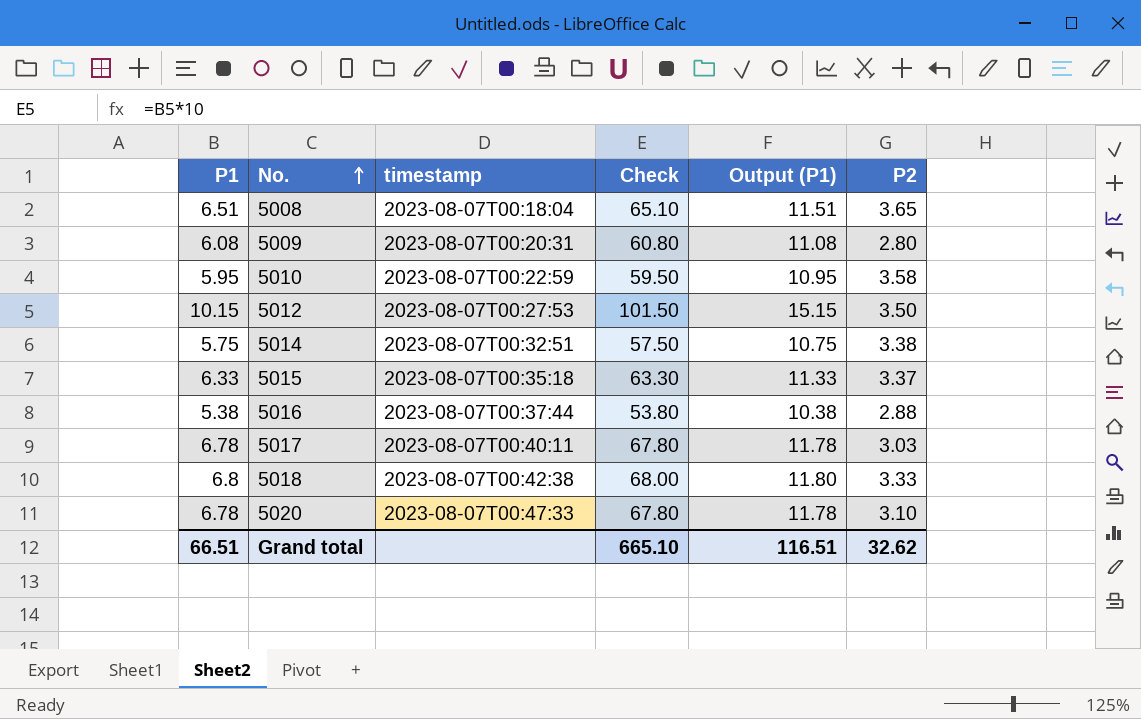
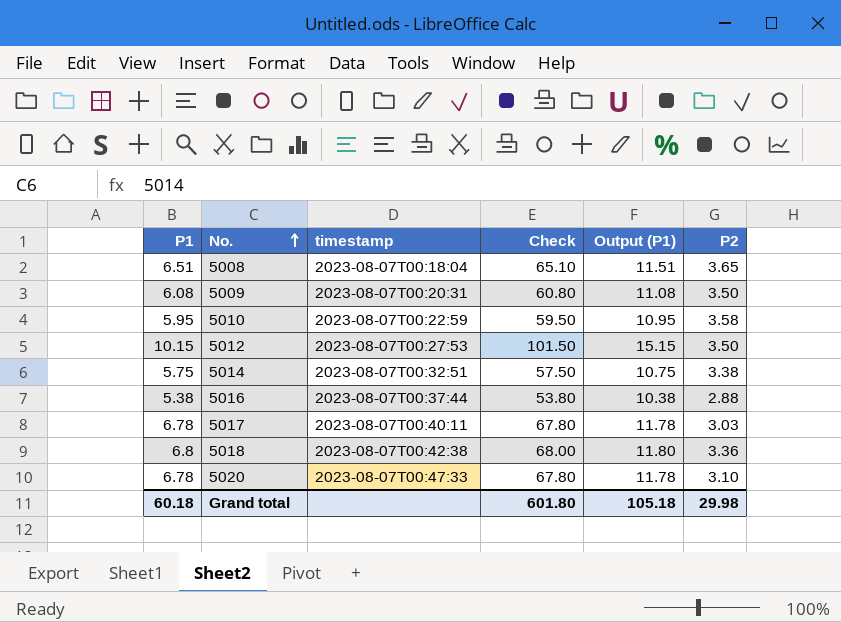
row 5015: 6.33 | 2023-08-07T00:35:18 | 63.30 | 11.33 | 3.37 -> none
5009 | P2: 2.80 -> 3.50
5018 | P2: 3.33 -> 3.36
Grand total | P1: 66.51 -> 60.18
Grand total | Check: 665.10 -> 601.80
Grand total | Output (P1): 116.51 -> 105.18
Grand total | P2: 32.62 -> 29.98

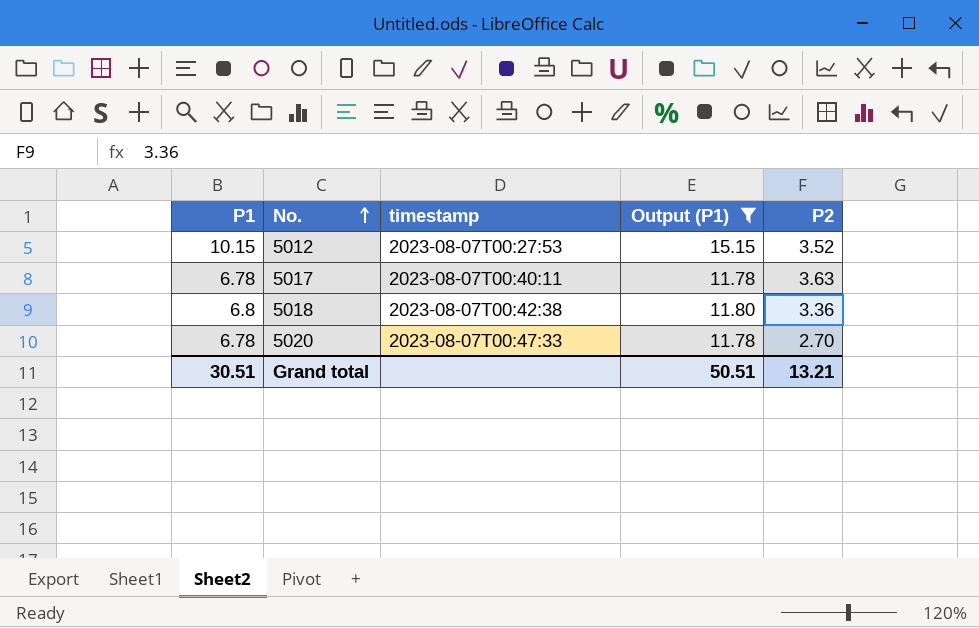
filter: none -> Output (P1) >= 11.78
column Check | formula: [P1] * 10 -> none
5012 | P2: 3.50 -> 3.52
5017 | P2: 3.03 -> 3.63
5020 | P2: 3.10 -> 2.70
Grand total | P1: 60.18 -> 30.51
Grand total | Output (P1): 105.18 -> 50.51
Grand total | P2: 29.98 -> 13.21

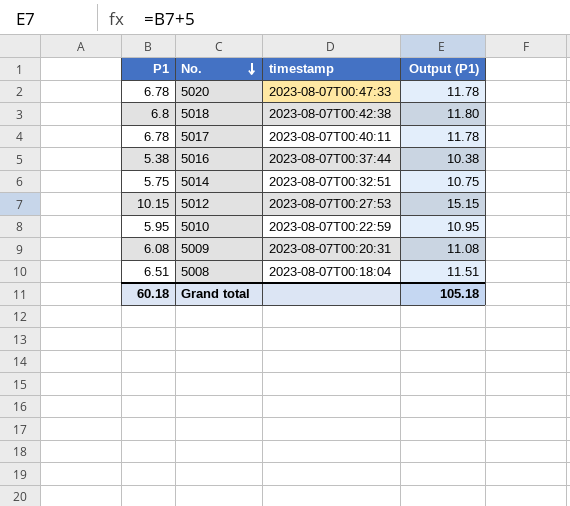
filter: Output (P1) >= 11.78 -> none
row order: No. ascending -> No. descending
column P2 | position: 5 -> none
Grand total | P1: 30.51 -> 60.18
Grand total | Output (P1): 50.51 -> 105.18

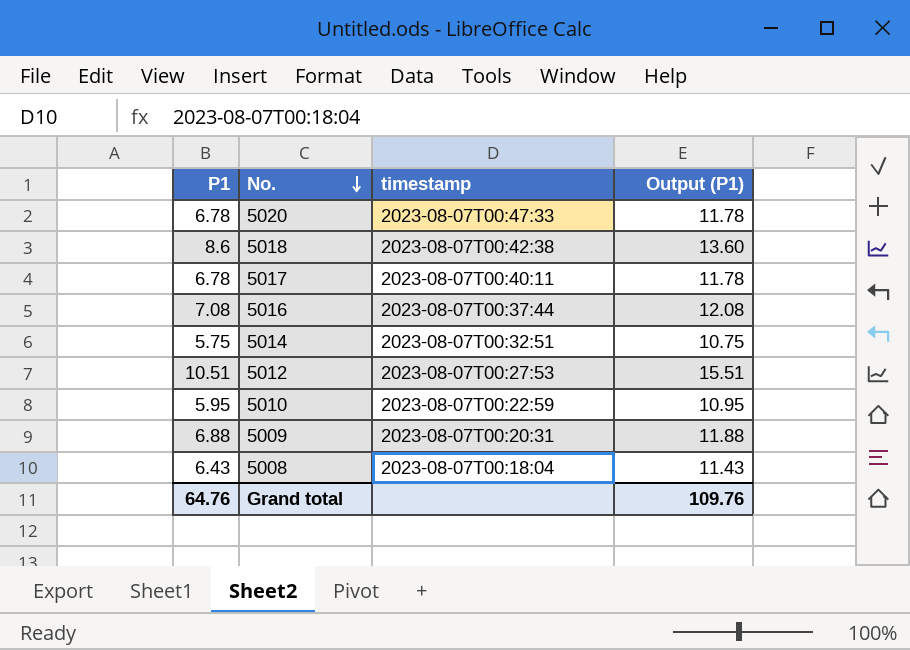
5018 | P1: 6.8 -> 8.6
5018 | Output (P1): 11.80 -> 13.60
5016 | P1: 5.38 -> 7.08
5016 | Output (P1): 10.38 -> 12.08
5012 | P1: 10.15 -> 10.51
5012 | Output (P1): 15.15 -> 15.51
5009 | P1: 6.08 -> 6.88
5009 | Output (P1): 11.08 -> 11.88
5008 | P1: 6.51 -> 6.43
5008 | Output (P1): 11.51 -> 11.43
Grand total | P1: 60.18 -> 64.76
Grand total | Output (P1): 105.18 -> 109.76

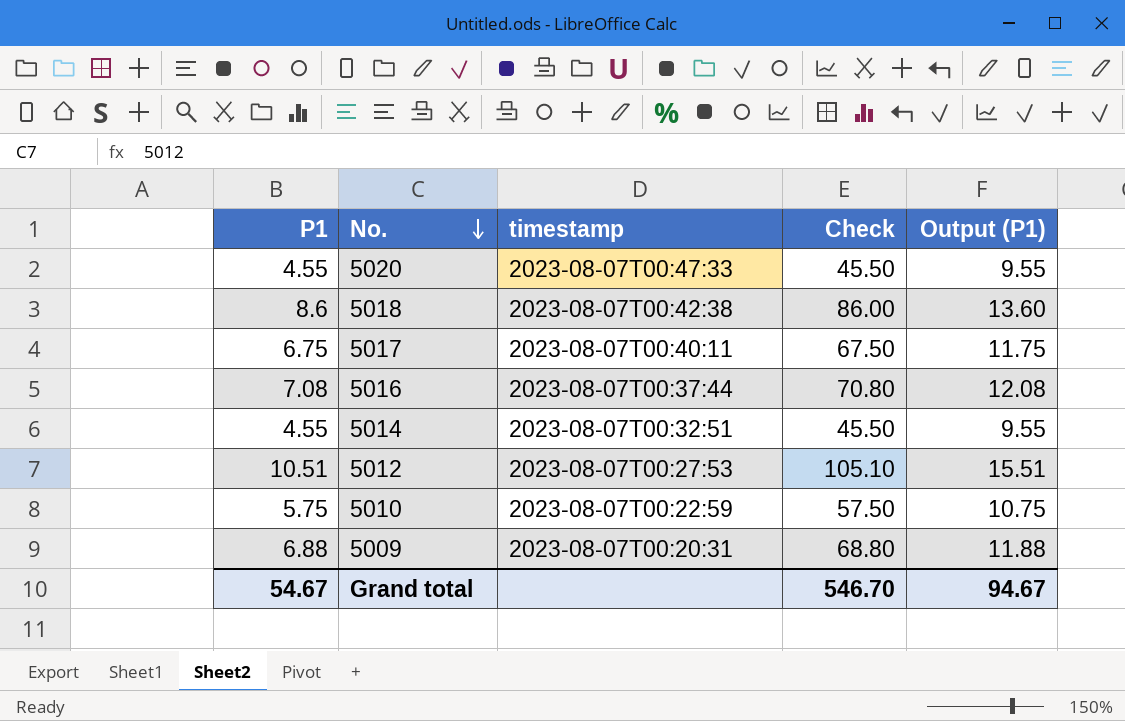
column Check | formula: none -> [P1] * 10
row 5008: 6.43 | 2023-08-07T00:18:04 | 11.43 -> none
5020 | P1: 6.78 -> 4.55
5020 | Output (P1): 11.78 -> 9.55
5017 | P1: 6.78 -> 6.75
5017 | Output (P1): 11.78 -> 11.75
5014 | P1: 5.75 -> 4.55
5014 | Output (P1): 10.75 -> 9.55
5010 | P1: 5.95 -> 5.75
5010 | Output (P1): 10.95 -> 10.75
Grand total | P1: 64.76 -> 54.67
Grand total | Output (P1): 109.76 -> 94.67

